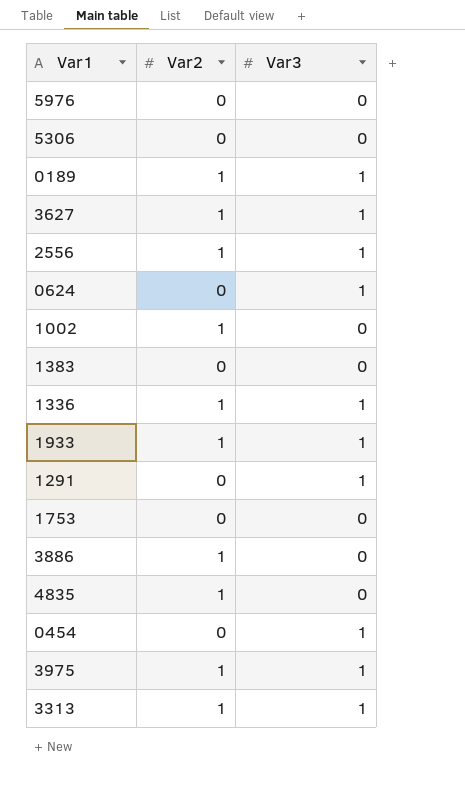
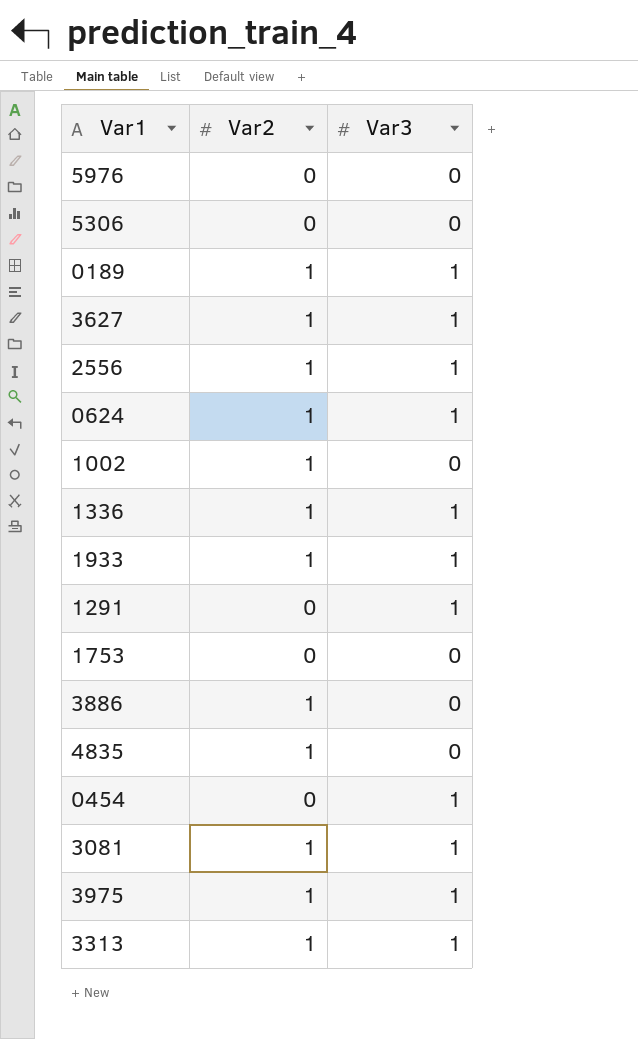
row 1383: 0 | 0 -> none
0624 | Var2: 0 -> 1
row 3081: none -> 1 | 1

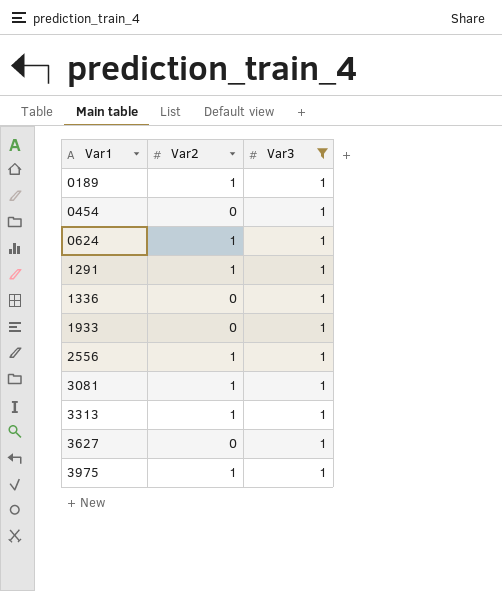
filter: none -> Var3 = 1
row order: none -> Var1 ascending
1291 | Var2: 0 -> 1
1336 | Var2: 1 -> 0
1933 | Var2: 1 -> 0
3627 | Var2: 1 -> 0

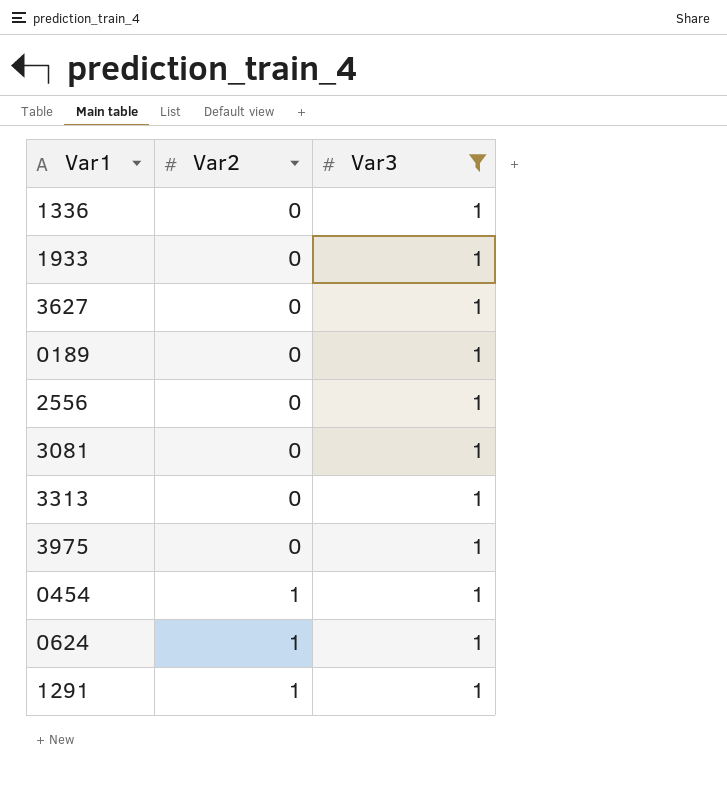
row order: Var1 ascending -> Var2 ascending
0189 | Var2: 1 -> 0
2556 | Var2: 1 -> 0
3081 | Var2: 1 -> 0
3313 | Var2: 1 -> 0
3975 | Var2: 1 -> 0
0454 | Var2: 0 -> 1

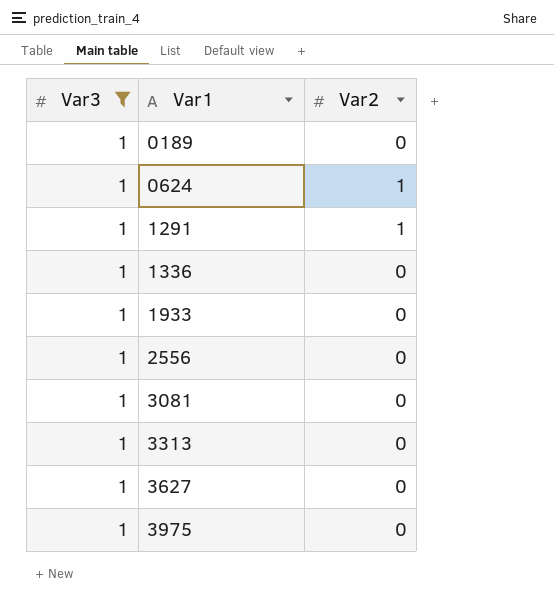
row order: Var2 ascending -> Var1 ascending
column Var3 | position: 3 -> 1
row 0454: 1 | 1 -> none

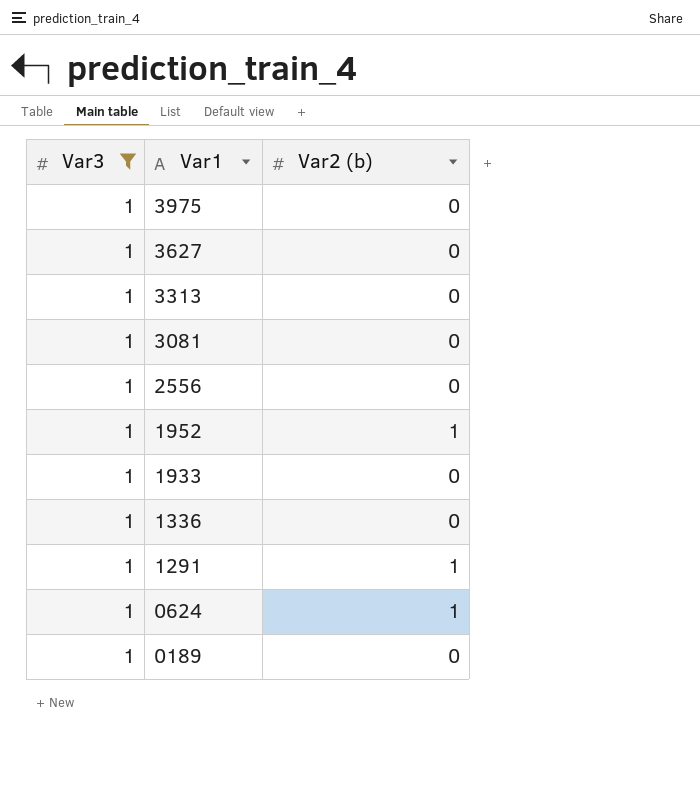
row order: Var1 ascending -> Var1 descending
column name: Var2 -> Var2 (b)
row 1952: none -> 1 | 1

